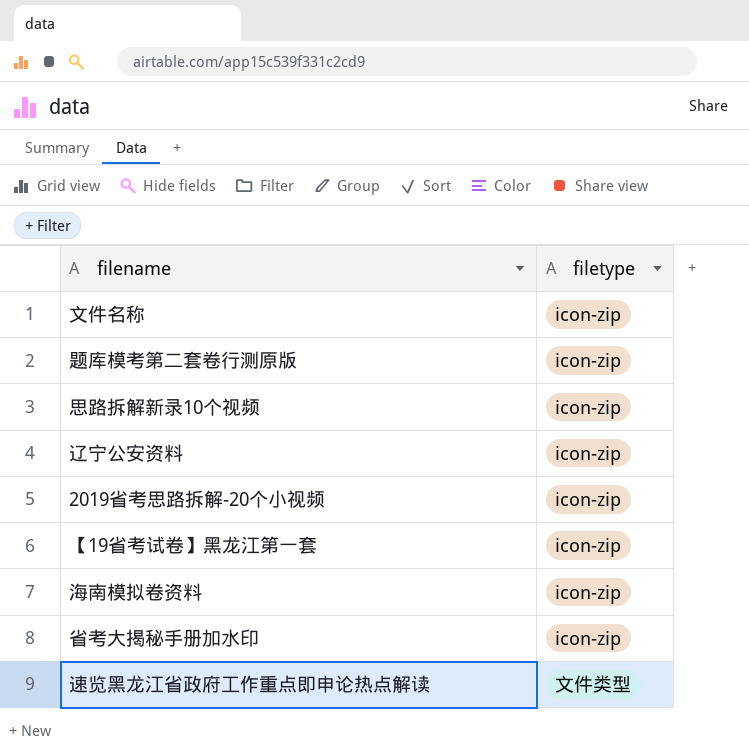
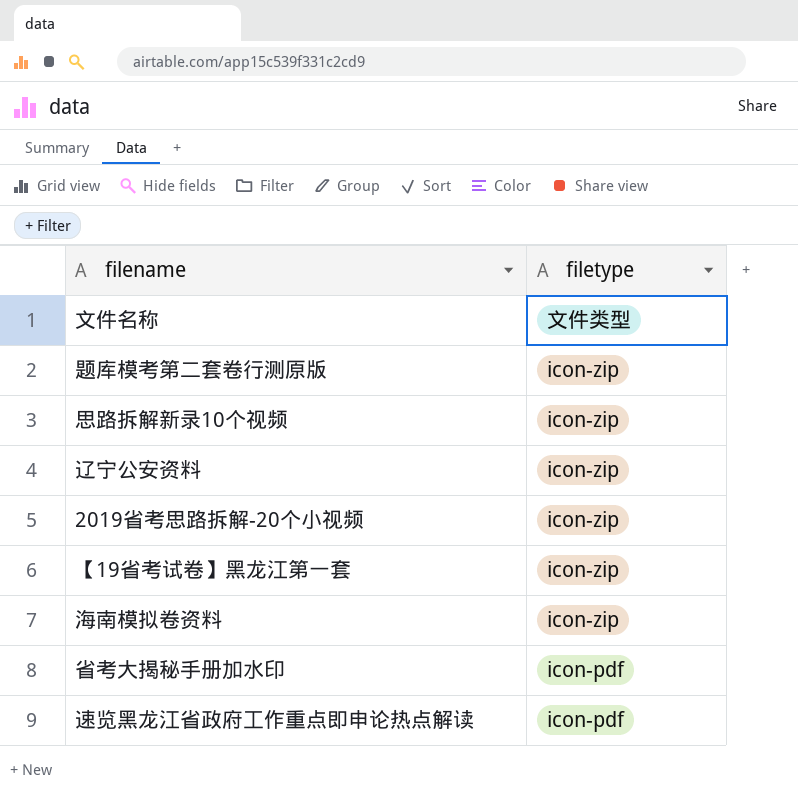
文件名称 | filetype: icon-zip -> 文件类型
省考大揭秘手册加水印 | filetype: icon-zip -> icon-pdf
速览黑龙江省政府工作重点即申论热点解读 | filetype: 文件类型 -> icon-pdf

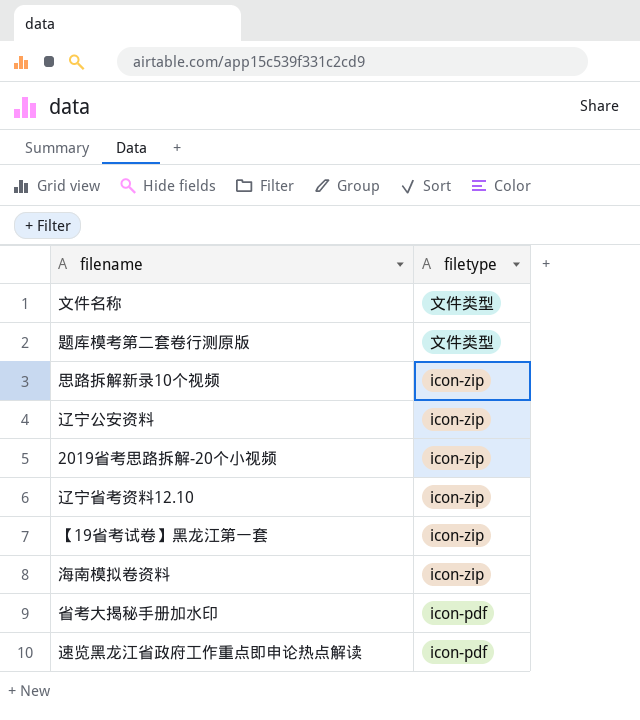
题库模考第二套卷行测原版 | filetype: icon-zip -> 文件类型
row 辽宁省考资料12.10: none -> icon-zip

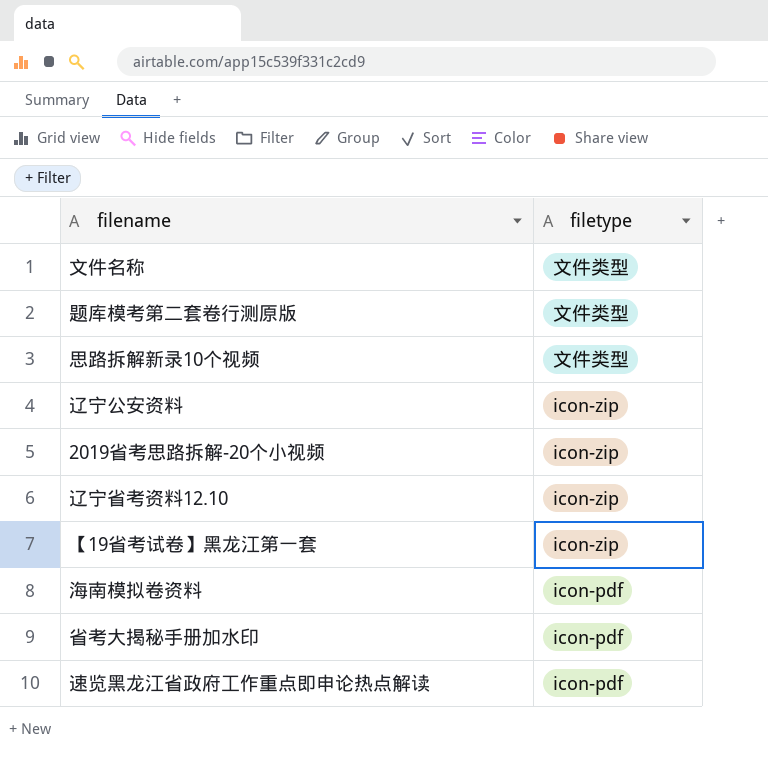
思路拆解新录10个视频 | filetype: icon-zip -> 文件类型
海南模拟卷资料 | filetype: icon-zip -> icon-pdf

